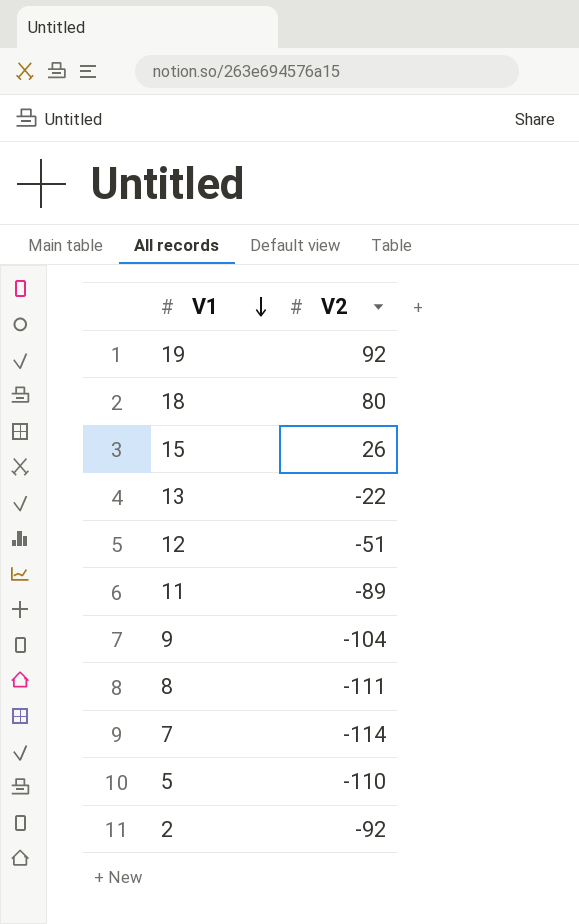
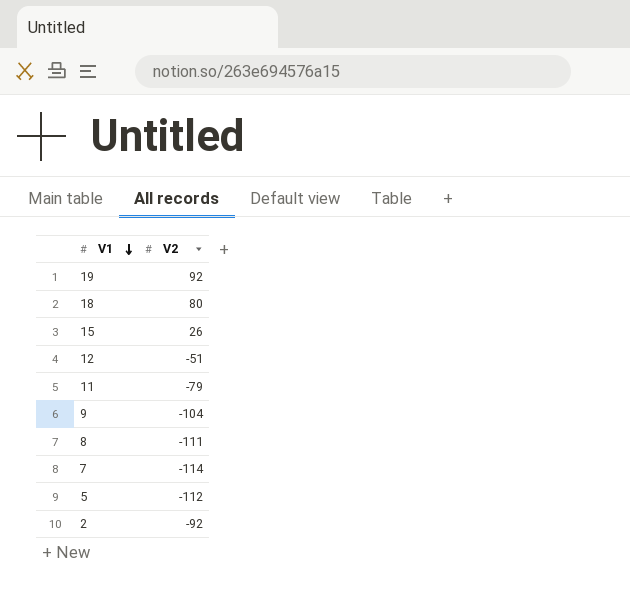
row 13: -22 -> none
11 | V2: -89 -> -79
5 | V2: -110 -> -112

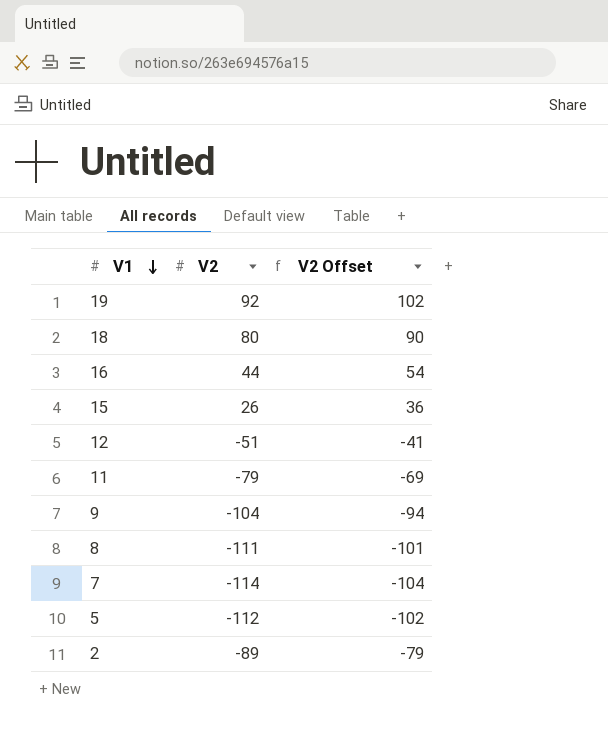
column V2 Offset | formula: none -> [V2] + 10
row 16: none -> 44 | 54
2 | V2: -92 -> -89

